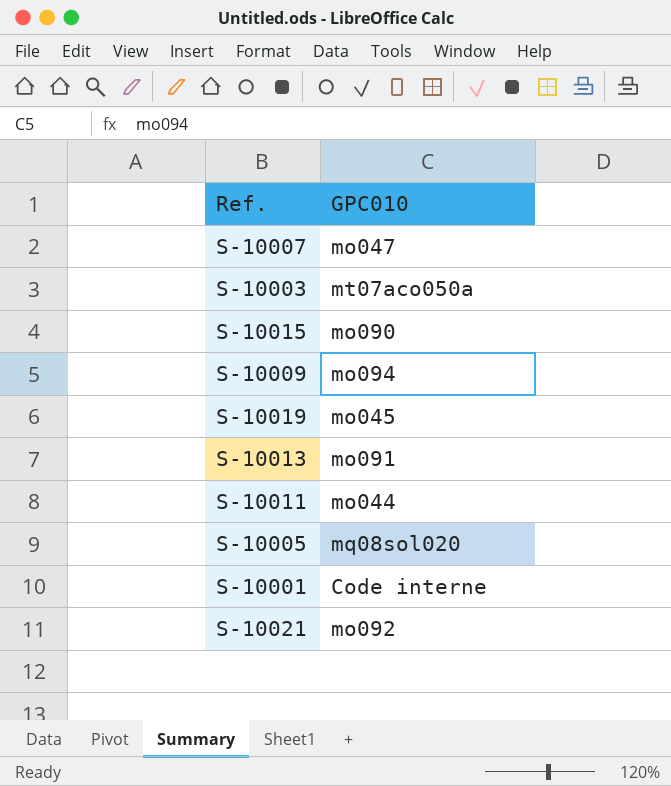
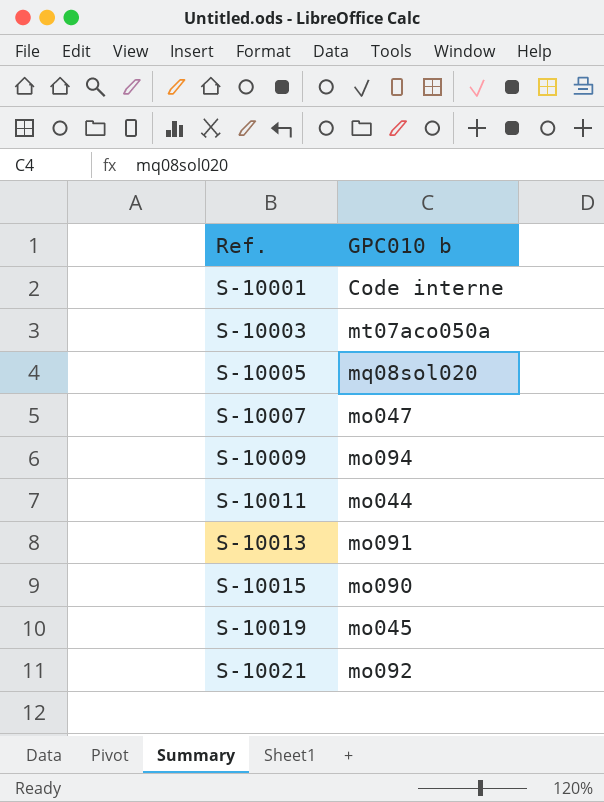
row order: none -> Ref. ascending
column name: GPC010 -> GPC010 b

